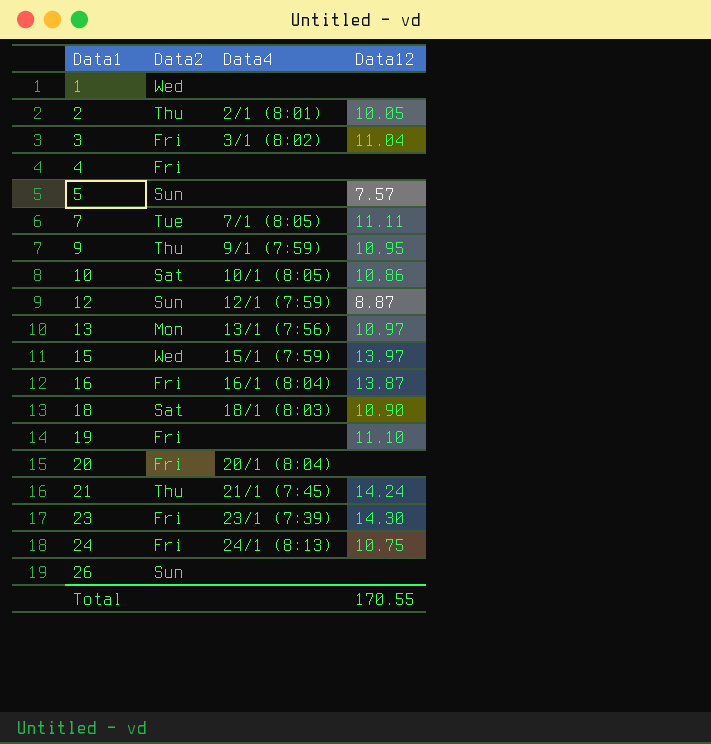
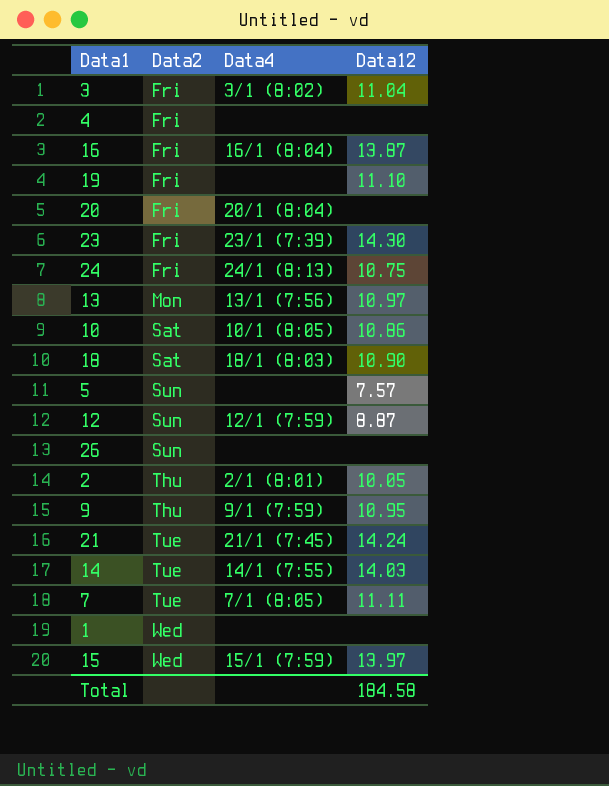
row order: Data1 ascending -> Data2 ascending
21 | Data2: Thu -> Tue
row 14: none -> Tue | 14/1 (7:55) | 14.03
Total | Data12: 170.55 -> 184.58

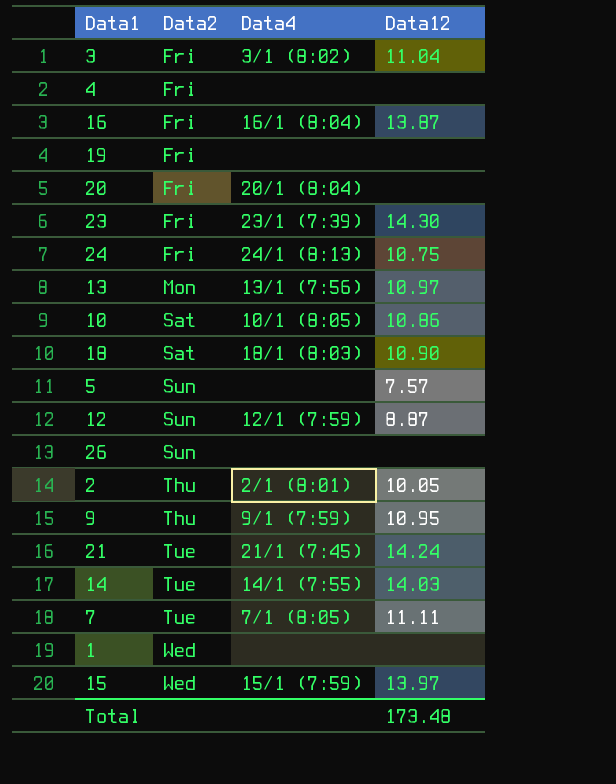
19 | Data12: 11.10 -> none
Total | Data12: 184.58 -> 173.48

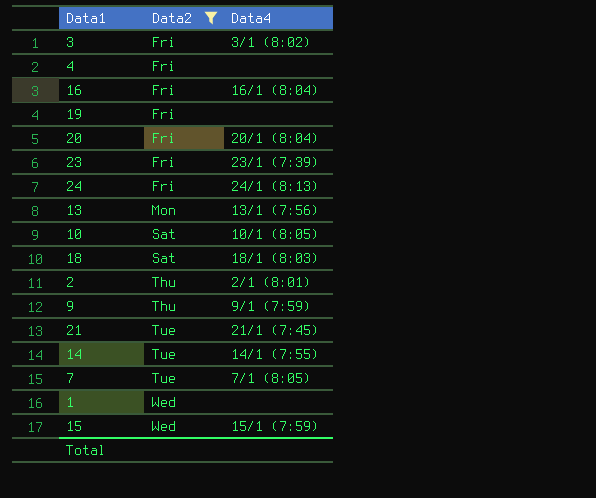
filter: none -> Data2 != Sun
column Data12 | position: 4 -> none

